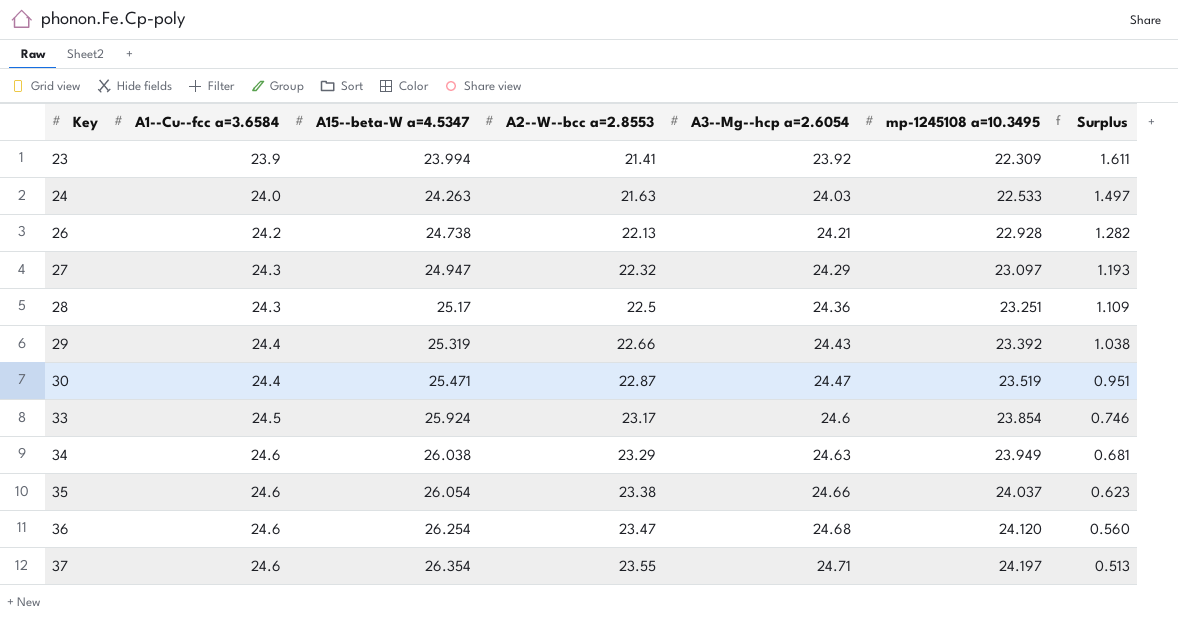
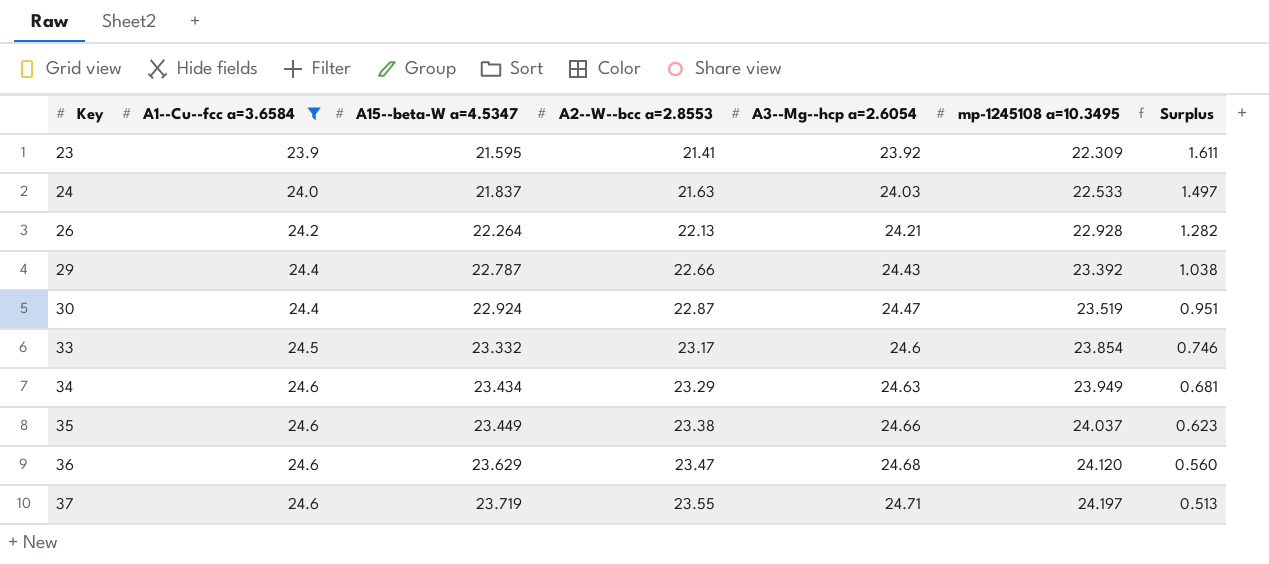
filter: none -> A1--Cu--fcc a=3.6584 != 24.3
23 | A15--beta-W a=4.5347: 23.994 -> 21.595
24 | A15--beta-W a=4.5347: 24.263 -> 21.837
26 | A15--beta-W a=4.5347: 24.738 -> 22.264
29 | A15--beta-W a=4.5347: 25.319 -> 22.787
30 | A15--beta-W a=4.5347: 25.471 -> 22.924
33 | A15--beta-W a=4.5347: 25.924 -> 23.332
34 | A15--beta-W a=4.5347: 26.038 -> 23.434
35 | A15--beta-W a=4.5347: 26.054 -> 23.449
36 | A15--beta-W a=4.5347: 26.254 -> 23.629
37 | A15--beta-W a=4.5347: 26.354 -> 23.719

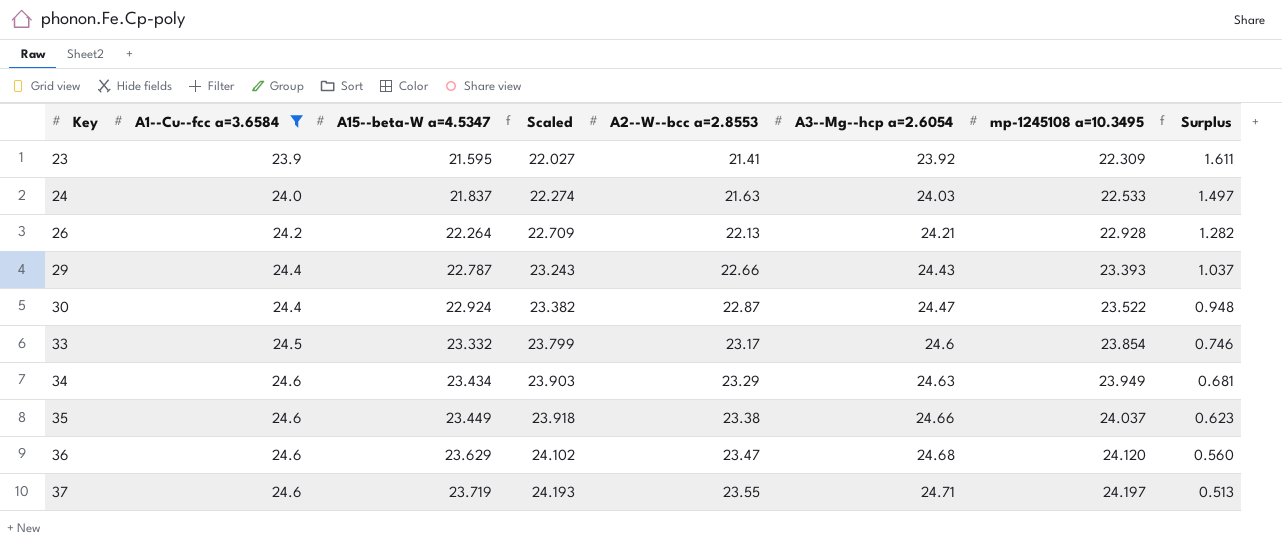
column Scaled | formula: none -> [A15--beta-W a=4.5347] * 1.02
29 | mp-1245108 a=10.3495: 23.392 -> 23.393
29 | Surplus: 1.038 -> 1.037
30 | mp-1245108 a=10.3495: 23.519 -> 23.522
30 | Surplus: 0.951 -> 0.948

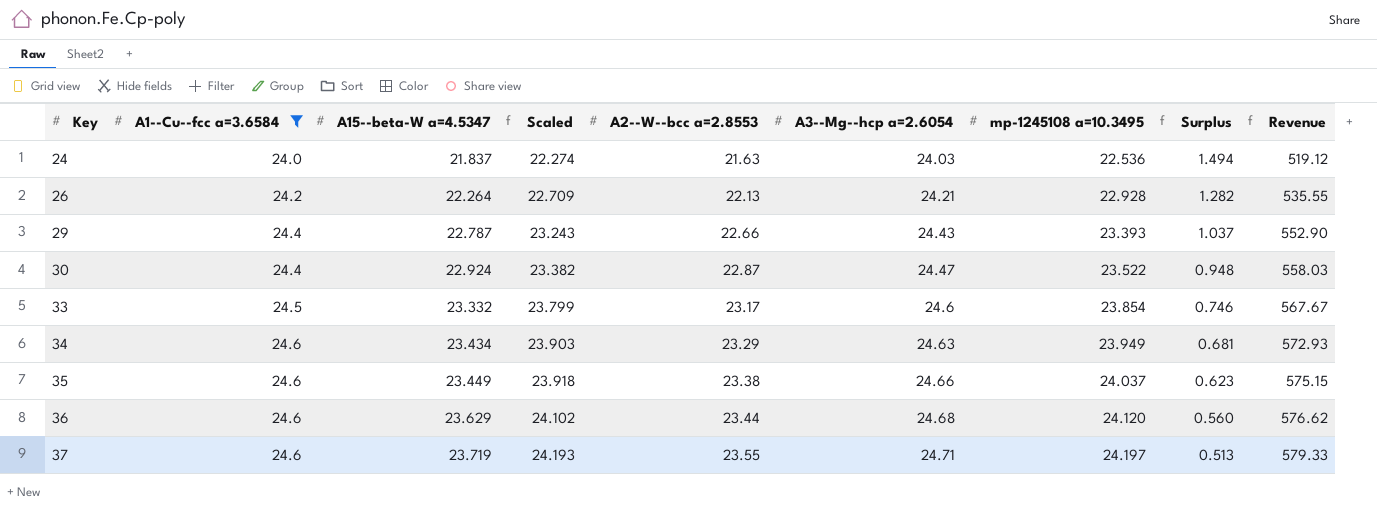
column Revenue | formula: none -> [A1--Cu--fcc a=3.6584] * [A2--W--bcc a=2.8553]
row 23: 23.9 | 21.595 | 22.027 | 21.41 | 23.92 | 22.309 | 1.611 -> none
24 | mp-1245108 a=10.3495: 22.533 -> 22.536
24 | Surplus: 1.497 -> 1.494
36 | A2--W--bcc a=2.8553: 23.47 -> 23.44

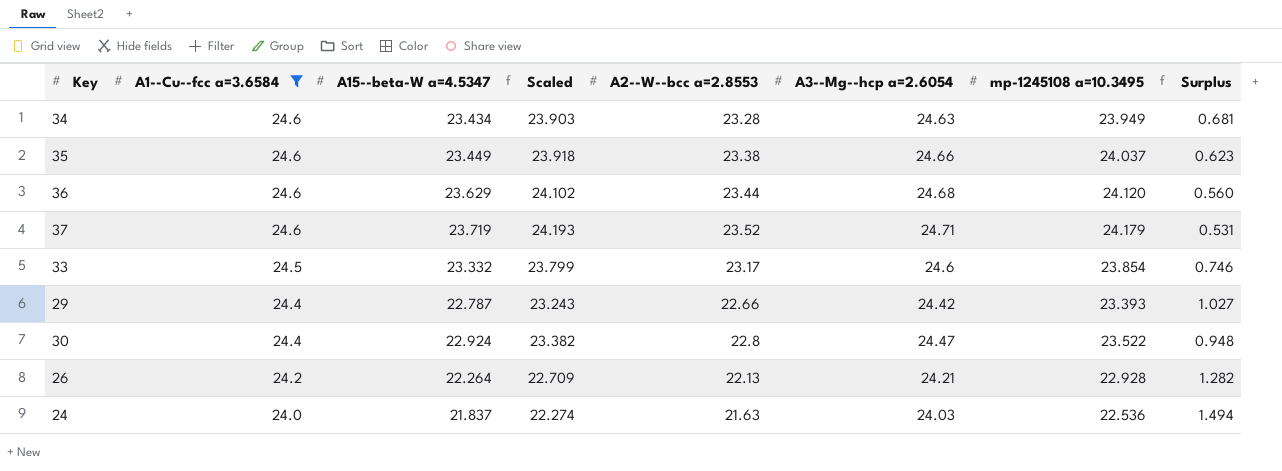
row order: Key ascending -> A1--Cu--fcc a=3.6584 descending
column Revenue | formula: [A1--Cu--fcc a=3.6584] * [A2--W--bcc a=2.8553] -> none
34 | A2--W--bcc a=2.8553: 23.29 -> 23.28
37 | A2--W--bcc a=2.8553: 23.55 -> 23.52
37 | mp-1245108 a=10.3495: 24.197 -> 24.179
37 | Surplus: 0.513 -> 0.531
29 | A3--Mg--hcp a=2.6054: 24.43 -> 24.42
29 | Surplus: 1.037 -> 1.027
30 | A2--W--bcc a=2.8553: 22.87 -> 22.8

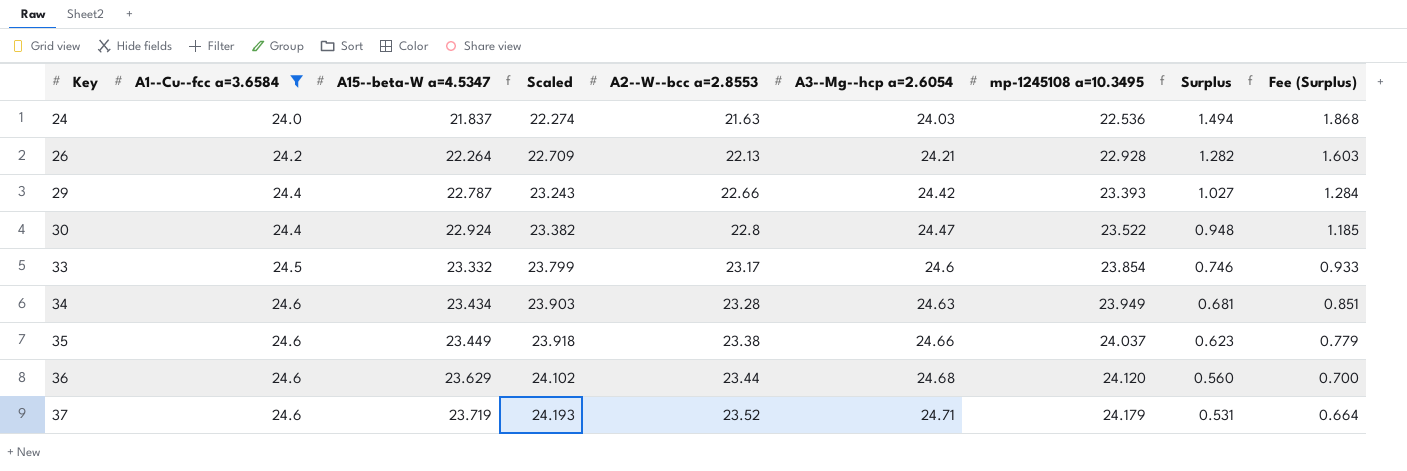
row order: A1--Cu--fcc a=3.6584 descending -> Key ascending
column Fee (Surplus) | formula: none -> [Surplus] * 1.25

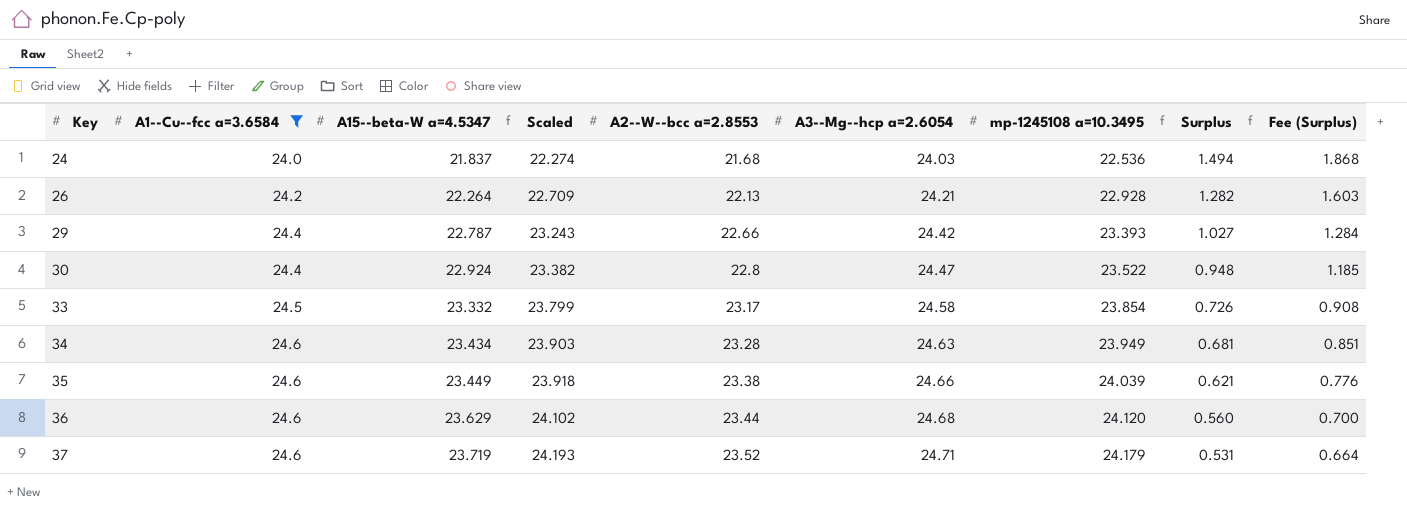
24 | A2--W--bcc a=2.8553: 21.63 -> 21.68
33 | A3--Mg--hcp a=2.6054: 24.6 -> 24.58
33 | Surplus: 0.746 -> 0.726
33 | Fee (Surplus): 0.933 -> 0.908
35 | mp-1245108 a=10.3495: 24.037 -> 24.039
35 | Surplus: 0.623 -> 0.621
35 | Fee (Surplus): 0.779 -> 0.776

